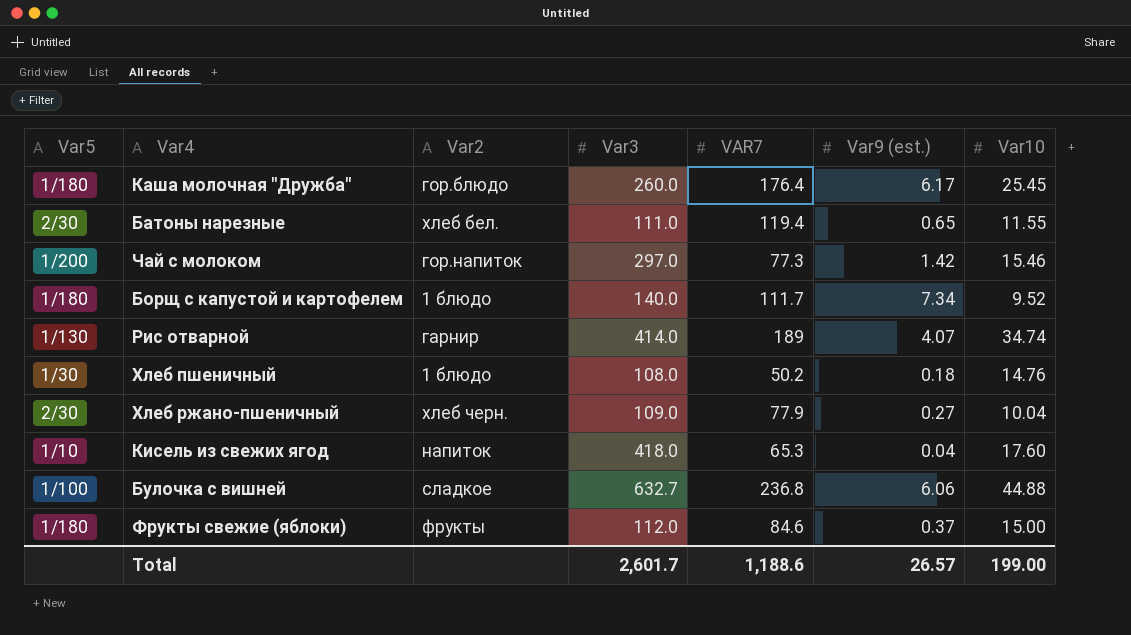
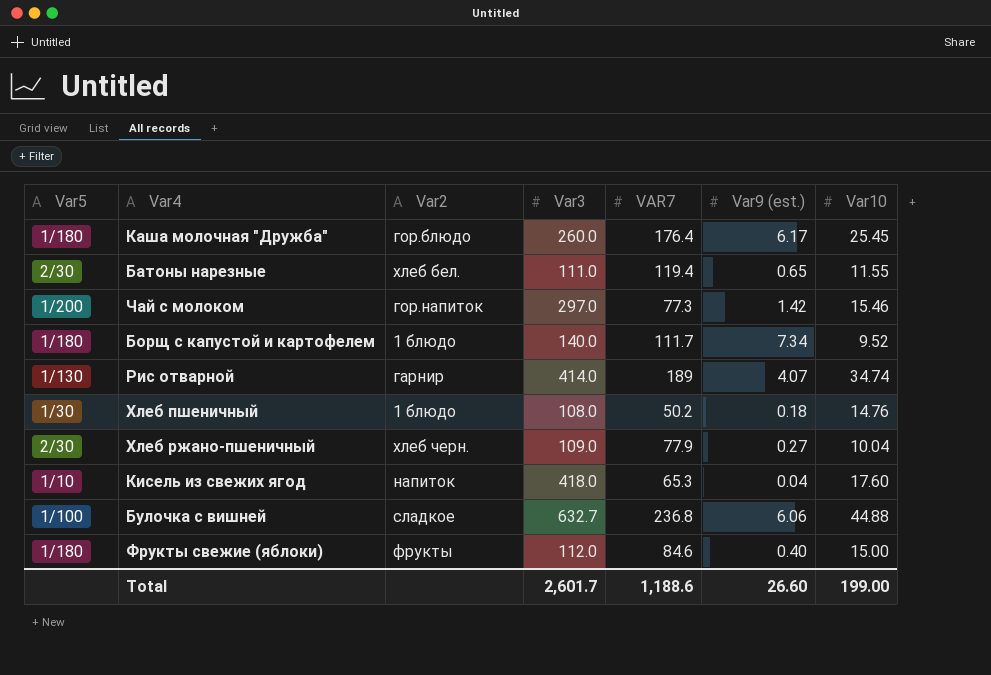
Фрукты свежие (яблоки) | Var9 (est.): 0.37 -> 0.40
Total | Var9 (est.): 26.57 -> 26.60

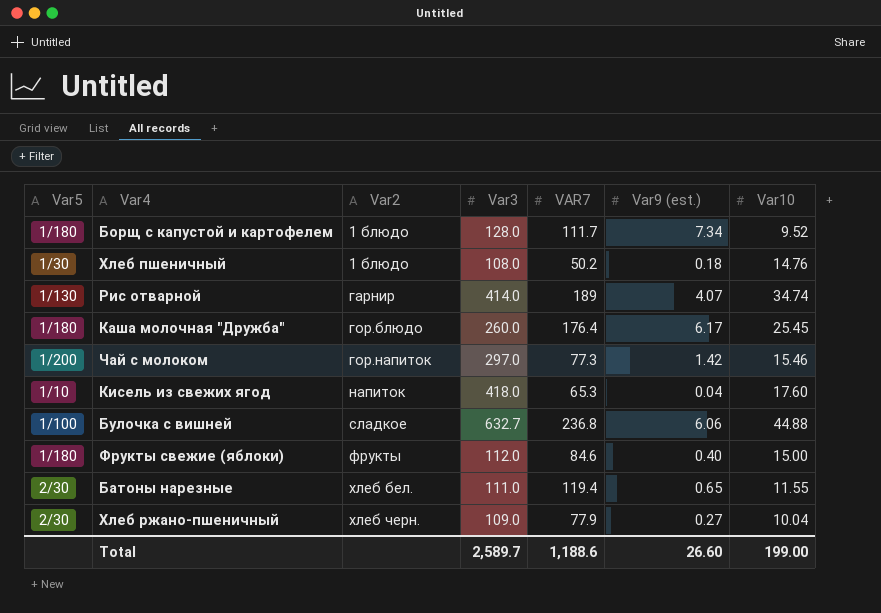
row order: none -> Var2 ascending
Борщ с капустой и картофелем | Var3: 140.0 -> 128.0
Total | Var3: 2,601.7 -> 2,589.7

